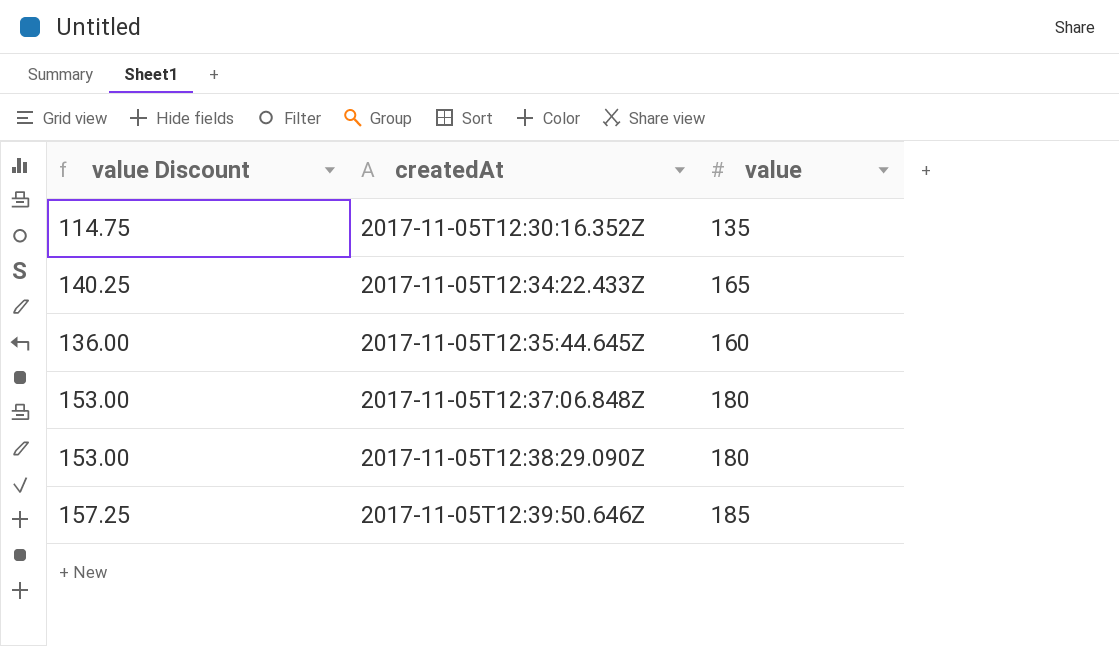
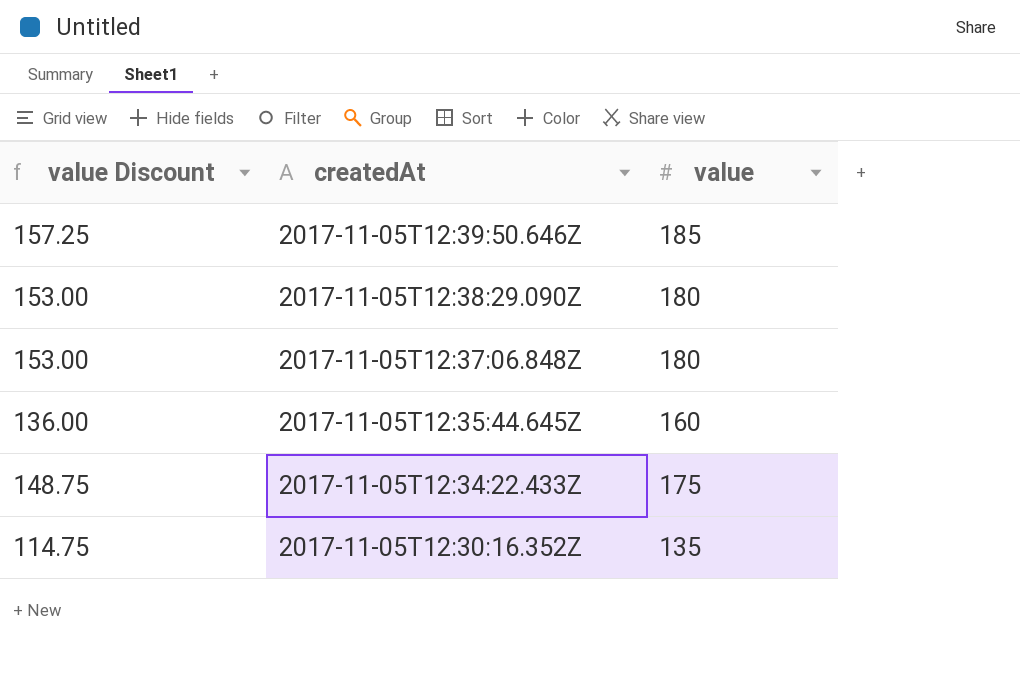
row order: createdAt ascending -> createdAt descending
2017-11-05T12:34:22.433Z | value Discount: 140.25 -> 148.75
2017-11-05T12:34:22.433Z | value: 165 -> 175

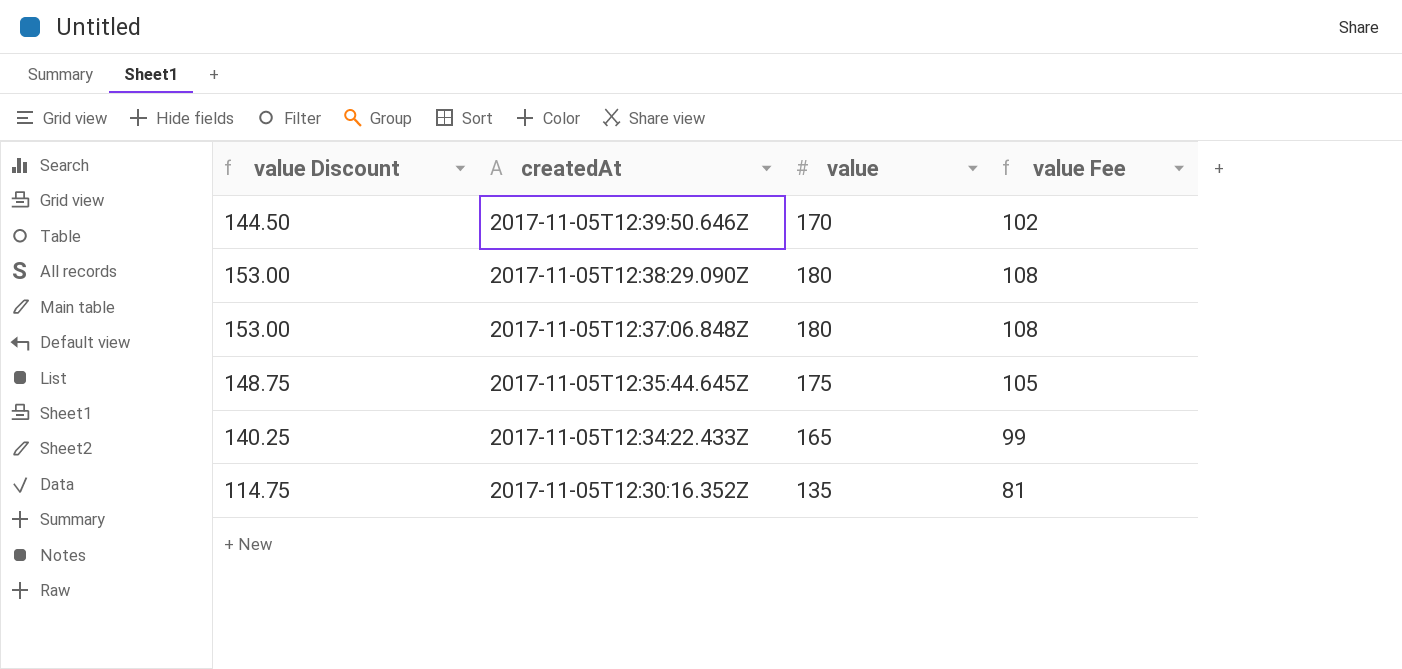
column value Fee | formula: none -> [value] * 0.6
2017-11-05T12:39:50.646Z | value Discount: 157.25 -> 144.50
2017-11-05T12:39:50.646Z | value: 185 -> 170
2017-11-05T12:35:44.645Z | value Discount: 136.00 -> 148.75
2017-11-05T12:35:44.645Z | value: 160 -> 175
2017-11-05T12:34:22.433Z | value Discount: 148.75 -> 140.25
2017-11-05T12:34:22.433Z | value: 175 -> 165

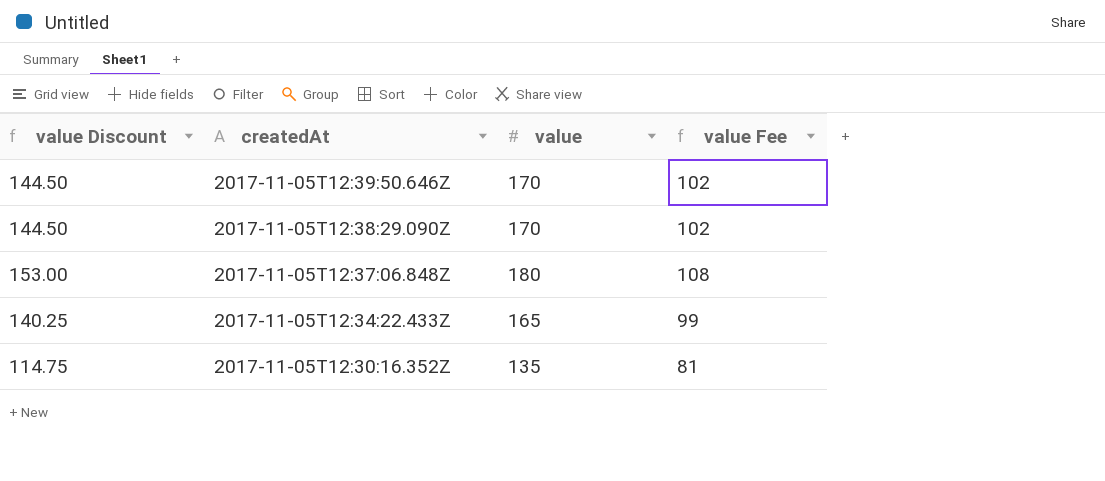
row 2017-11-05T12:35:44.645Z: 148.75 | 175 | 105 -> none
2017-11-05T12:38:29.090Z | value Discount: 153.00 -> 144.50
2017-11-05T12:38:29.090Z | value: 180 -> 170
2017-11-05T12:38:29.090Z | value Fee: 108 -> 102

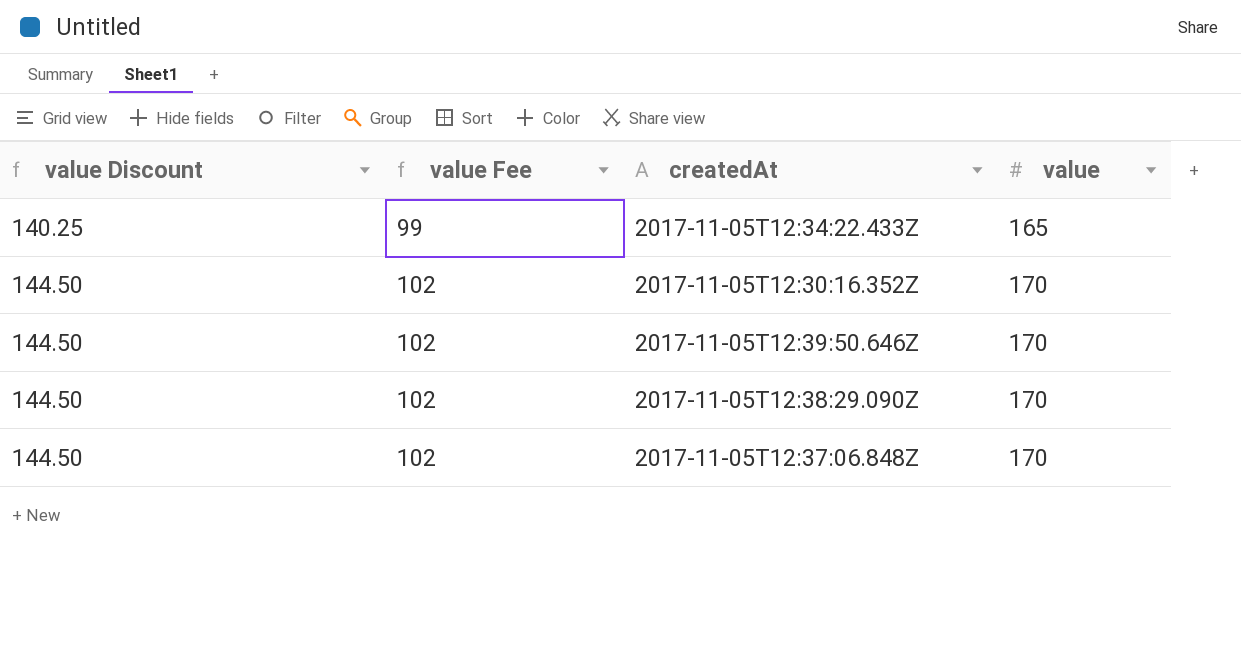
row order: createdAt descending -> value Discount ascending
column value Fee | position: 4 -> 2
2017-11-05T12:30:16.352Z | value Discount: 114.75 -> 144.50
2017-11-05T12:30:16.352Z | value Fee: 81 -> 102
2017-11-05T12:30:16.352Z | value: 135 -> 170
2017-11-05T12:37:06.848Z | value Discount: 153.00 -> 144.50
2017-11-05T12:37:06.848Z | value Fee: 108 -> 102
2017-11-05T12:37:06.848Z | value: 180 -> 170

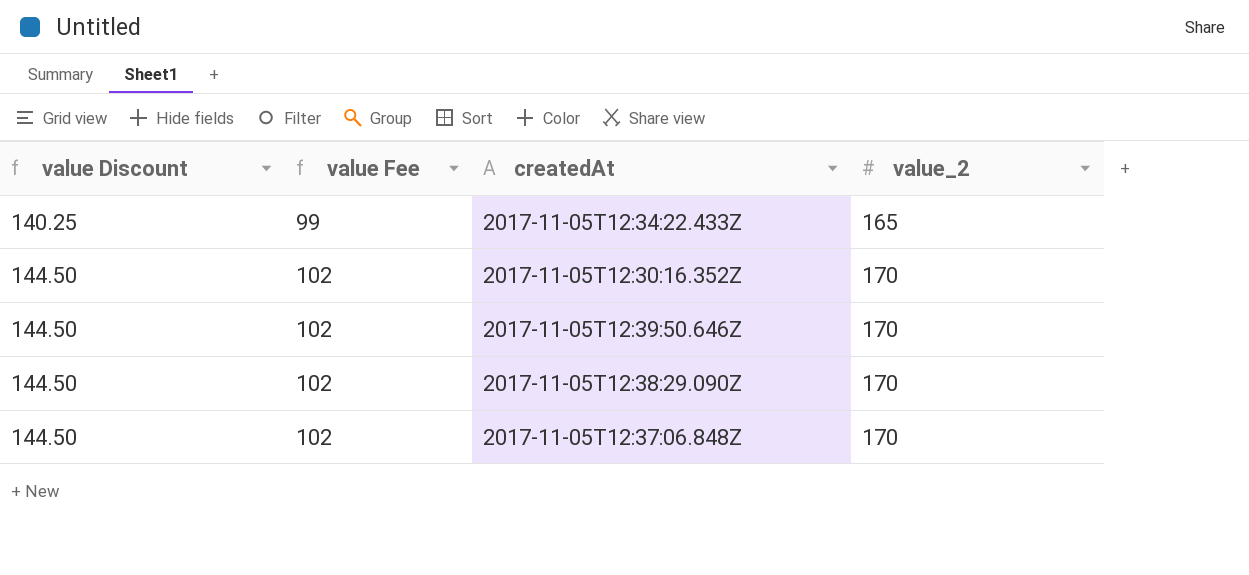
column name: value -> value_2

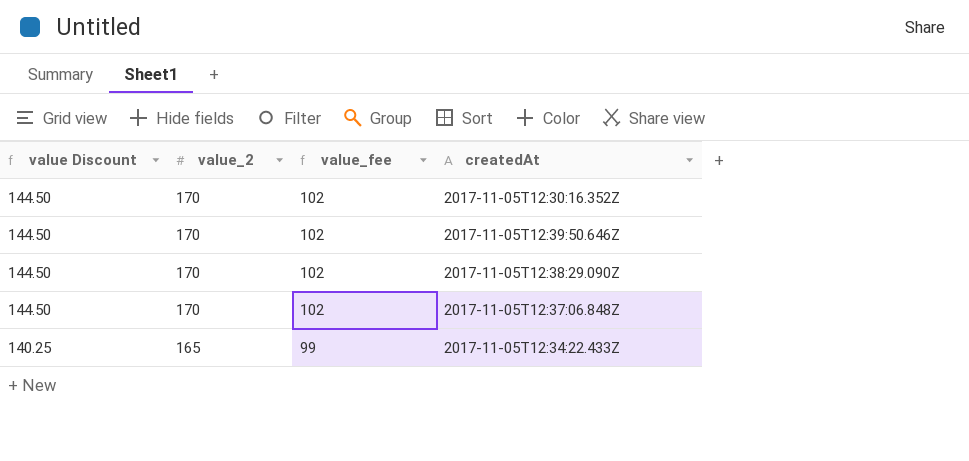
row order: value Discount ascending -> value Discount descending
column value_2 | position: 4 -> 2
column name: value Fee -> value_fee

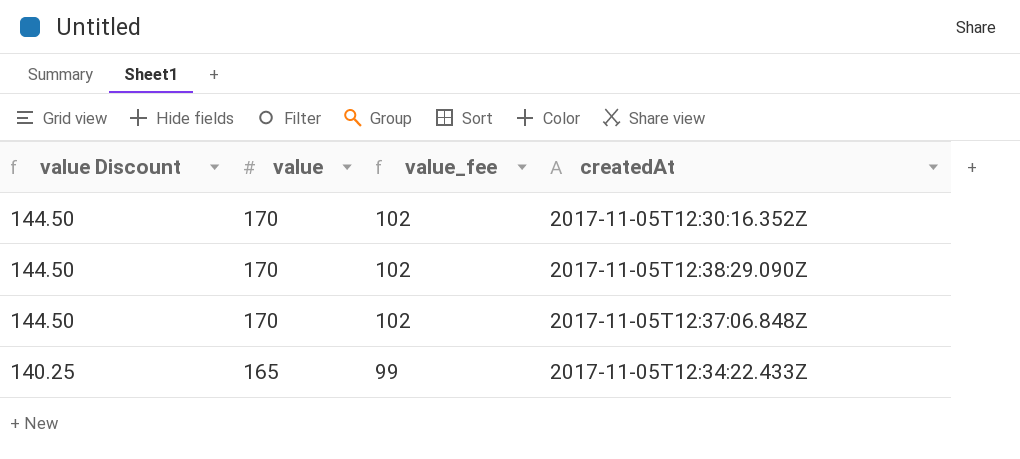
column name: value_2 -> value
row 2017-11-05T12:39:50.646Z: 144.50 | 170 | 102 -> none

